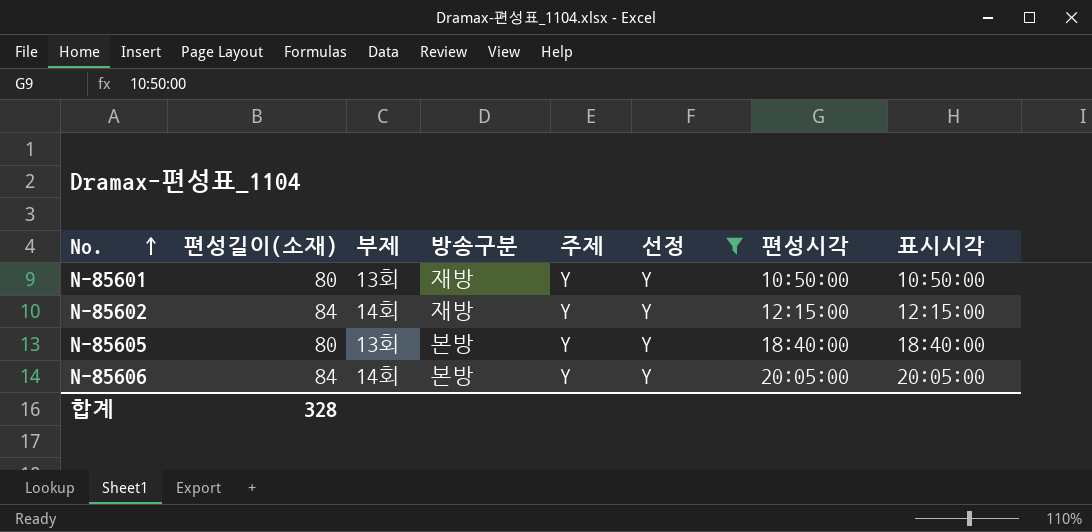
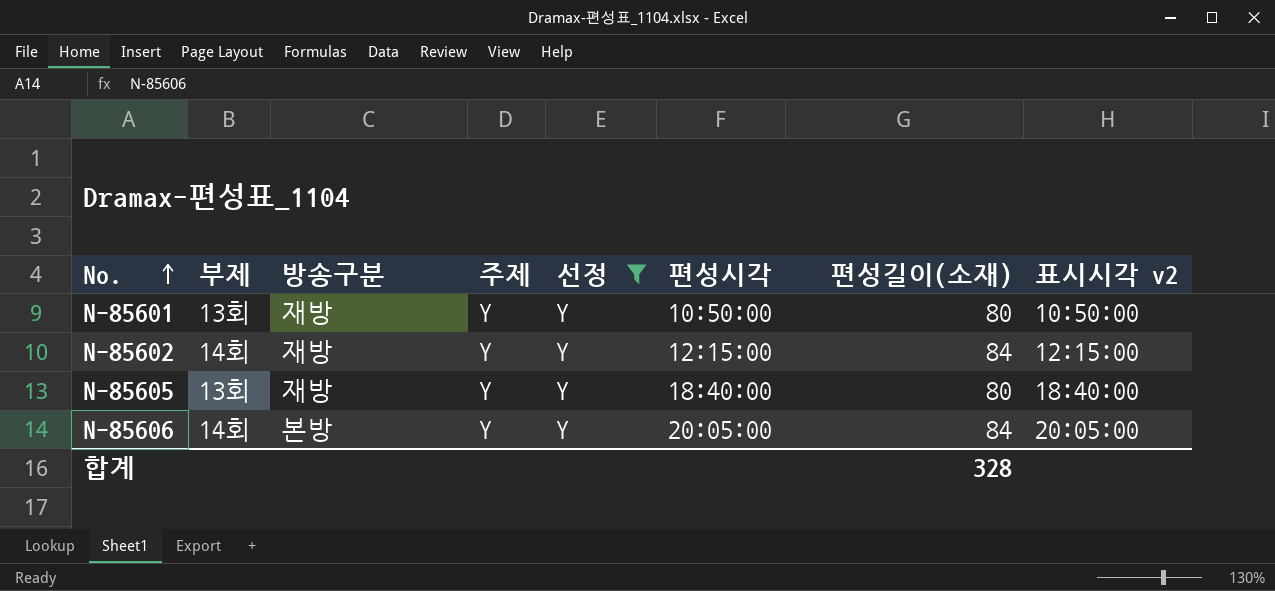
column 편성길이(소재) | position: 2 -> 7
column name: 표시시각 -> 표시시각 v2
N-85605 | 방송구분: 본방 -> 재방

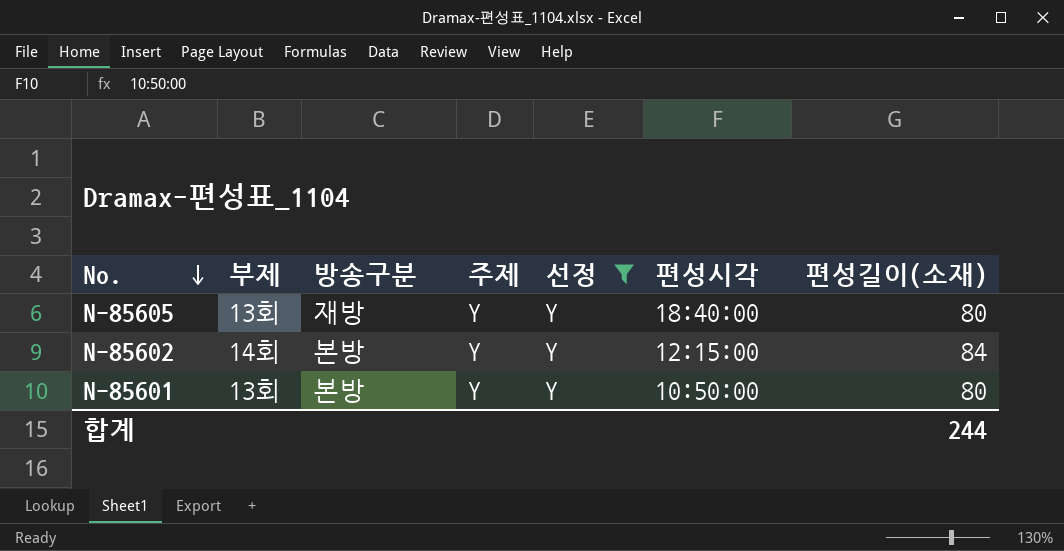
row order: No. ascending -> No. descending
column 표시시각 v2 | position: 8 -> none
row N-85606: 14회 | 본방 | Y | Y | 20:05:00 | 84 | 20:05:00 -> none
N-85602 | 방송구분: 재방 -> 본방
N-85601 | 방송구분: 재방 -> 본방
합계 | 편성길이(소재): 328 -> 244

